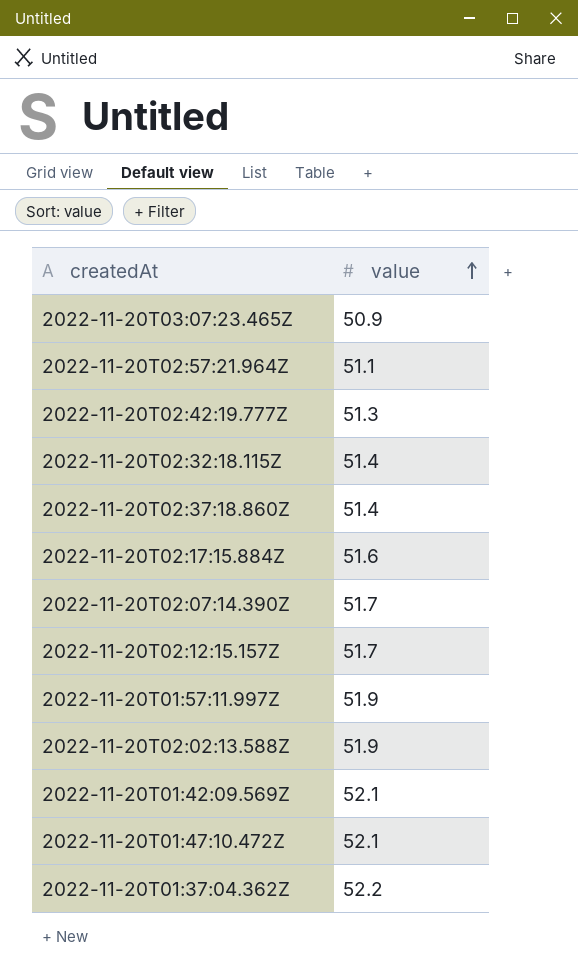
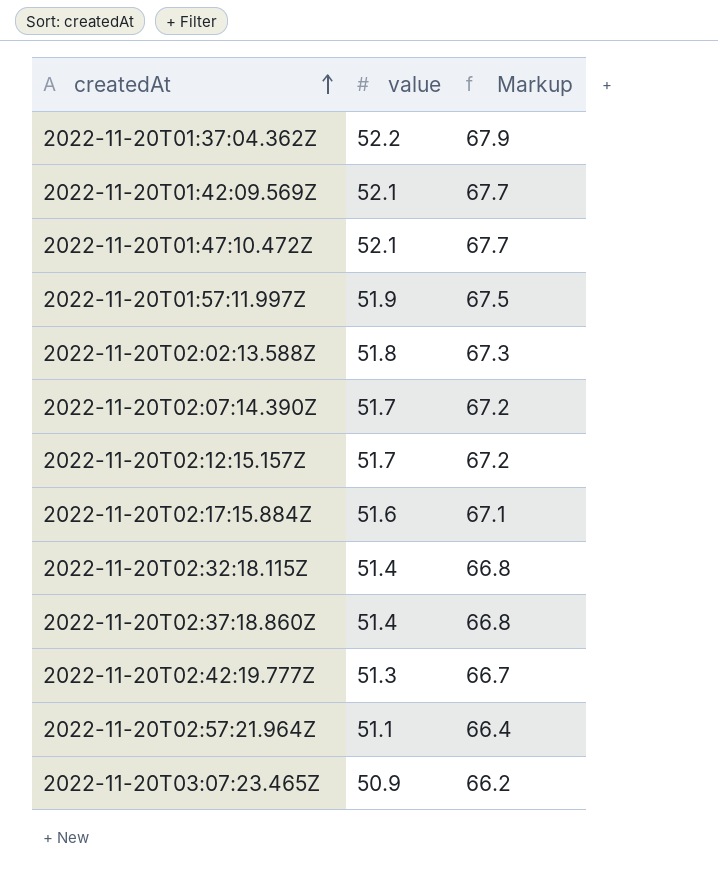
row order: value ascending -> createdAt ascending
column Markup | formula: none -> [value] * 1.3
2022-11-20T02:02:13.588Z | value: 51.9 -> 51.8

